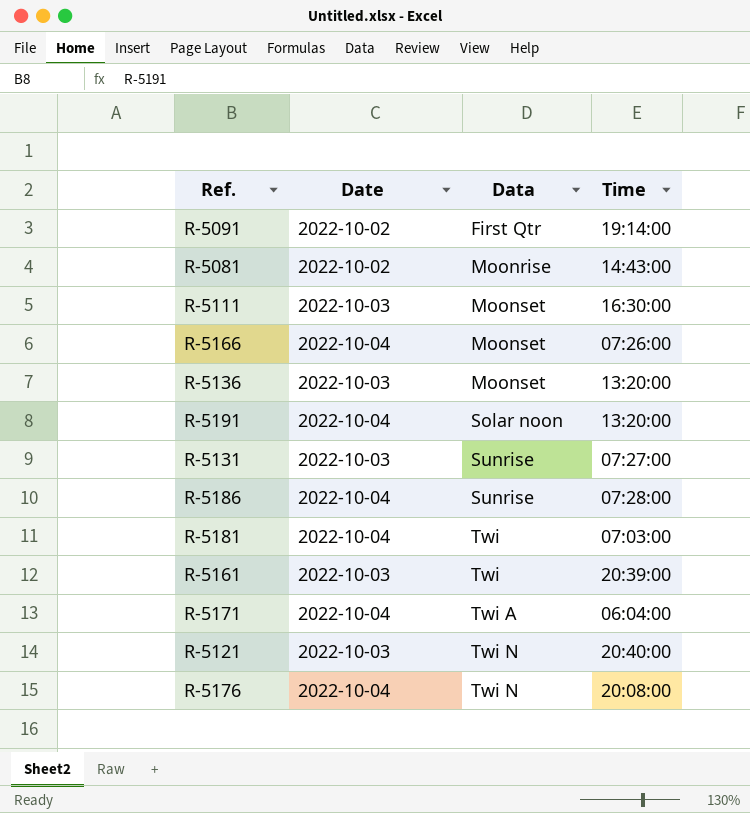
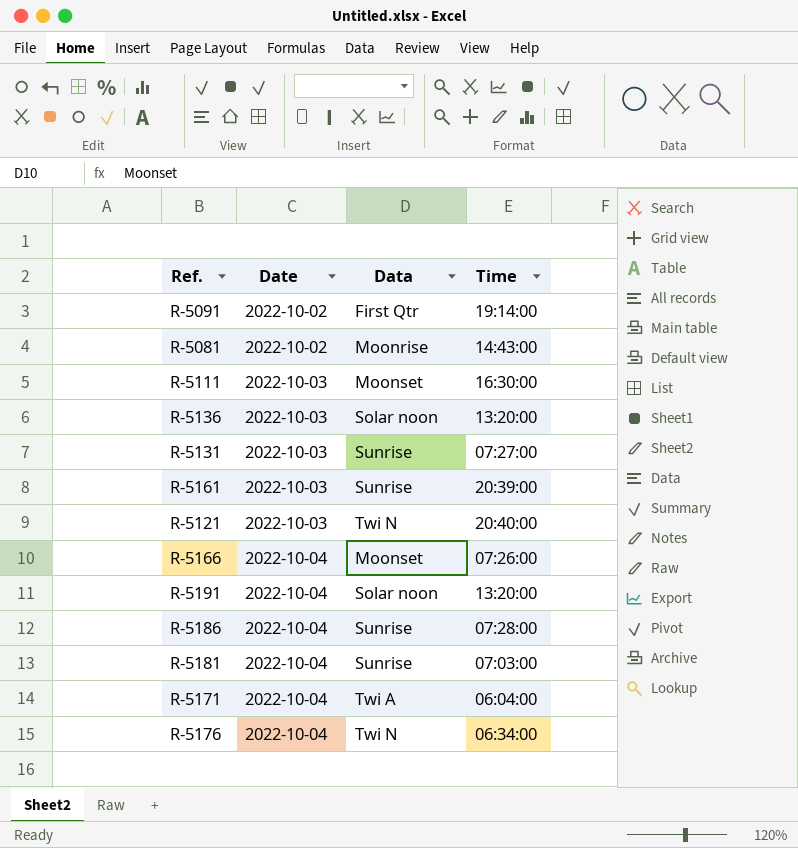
row order: Data ascending -> Date ascending
R-5136 | Data: Moonset -> Solar noon
R-5161 | Data: Twi -> Sunrise
R-5181 | Data: Twi -> Sunrise
R-5176 | Time: 20:08:00 -> 06:34:00

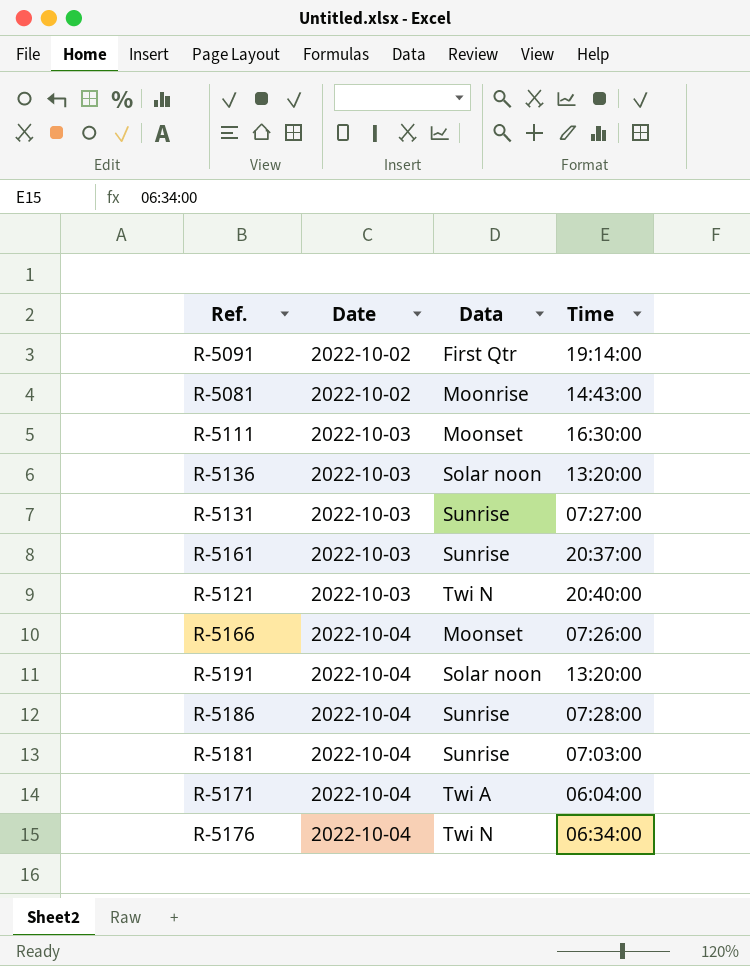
R-5161 | Time: 20:39:00 -> 20:37:00

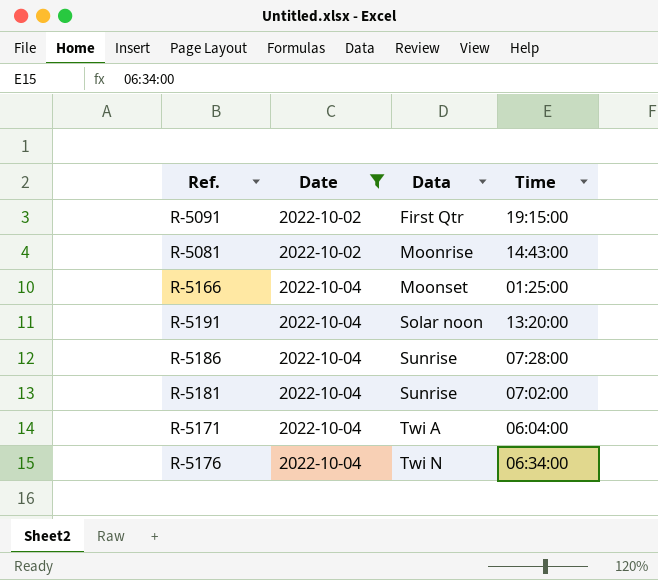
filter: none -> Date != 2022-10-03
R-5091 | Time: 19:14:00 -> 19:15:00
R-5166 | Time: 07:26:00 -> 01:25:00
R-5181 | Time: 07:03:00 -> 07:02:00

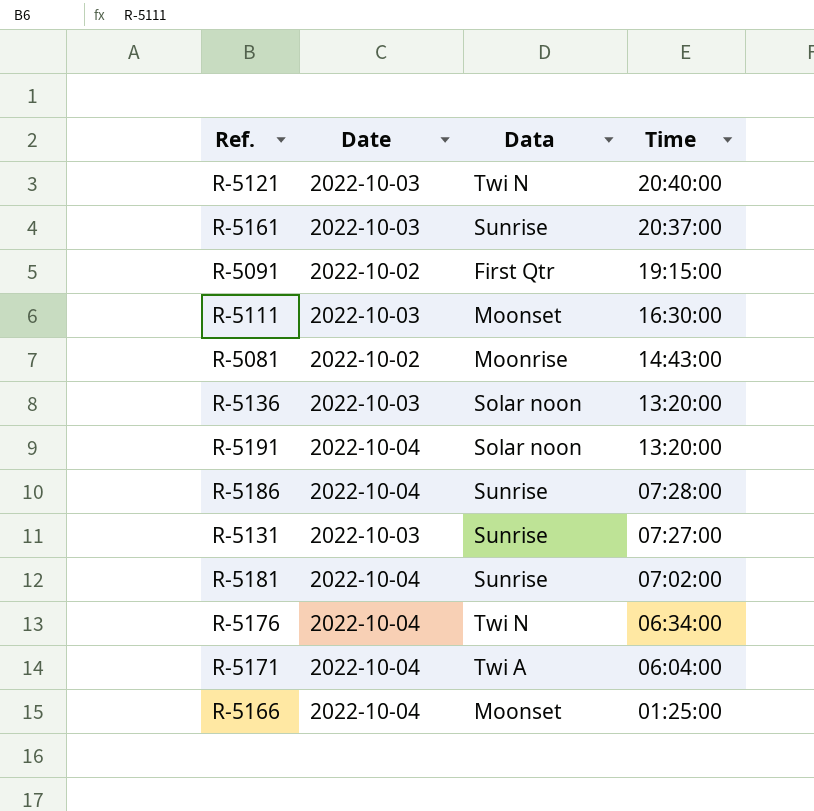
filter: Date != 2022-10-03 -> none
row order: Date ascending -> Time descending

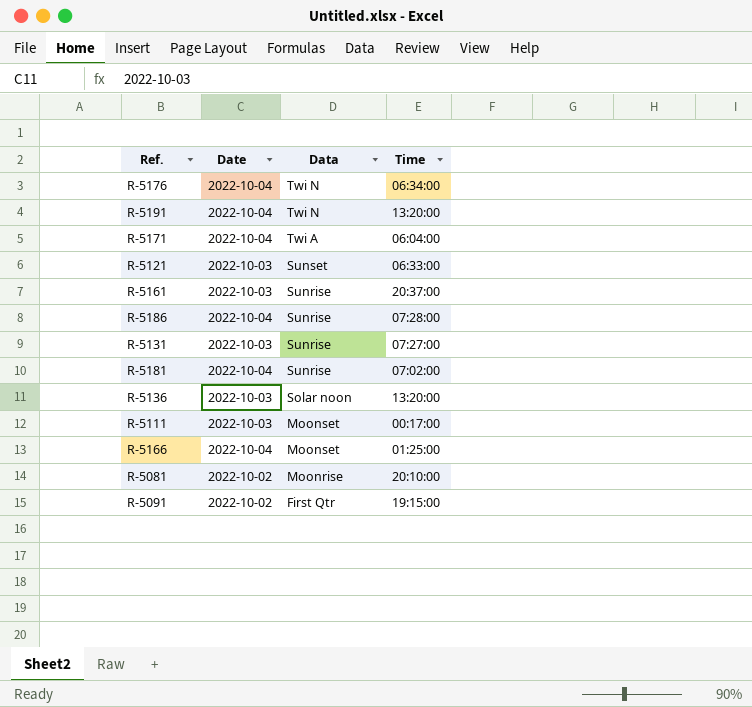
row order: Time descending -> Data descending
R-5191 | Data: Solar noon -> Twi N
R-5121 | Data: Twi N -> Sunset
R-5121 | Time: 20:40:00 -> 06:33:00
R-5111 | Time: 16:30:00 -> 00:17:00
R-5081 | Time: 14:43:00 -> 20:10:00

